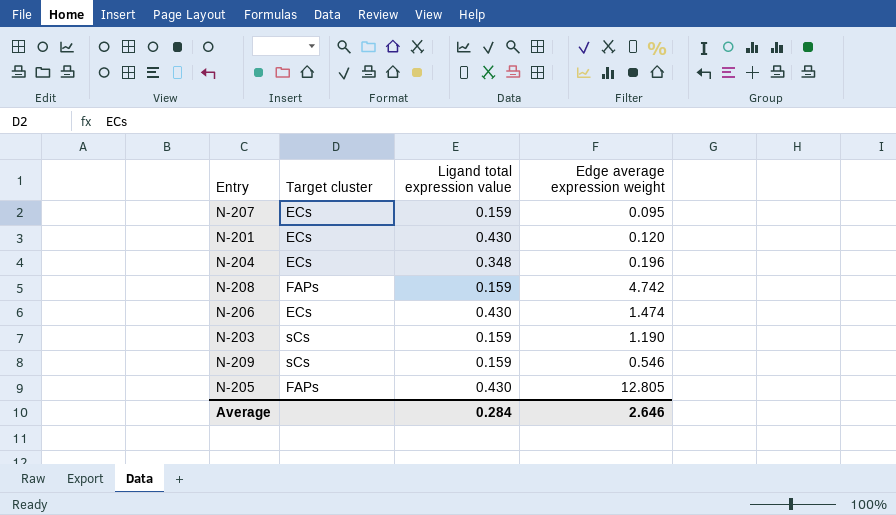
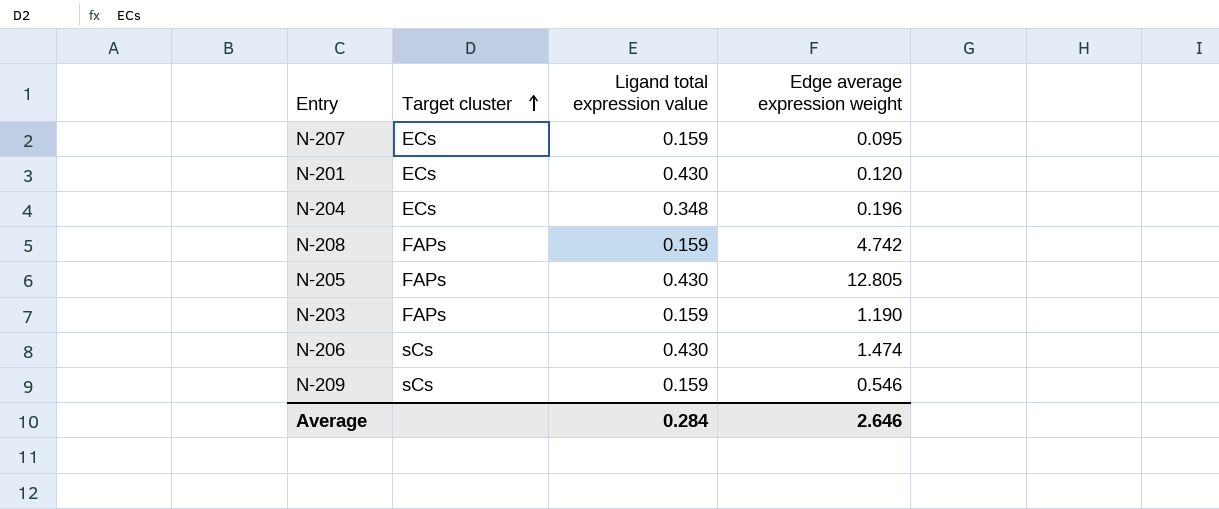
row order: none -> Target cluster ascending
N-203 | Target cluster: sCs -> FAPs
N-206 | Target cluster: ECs -> sCs

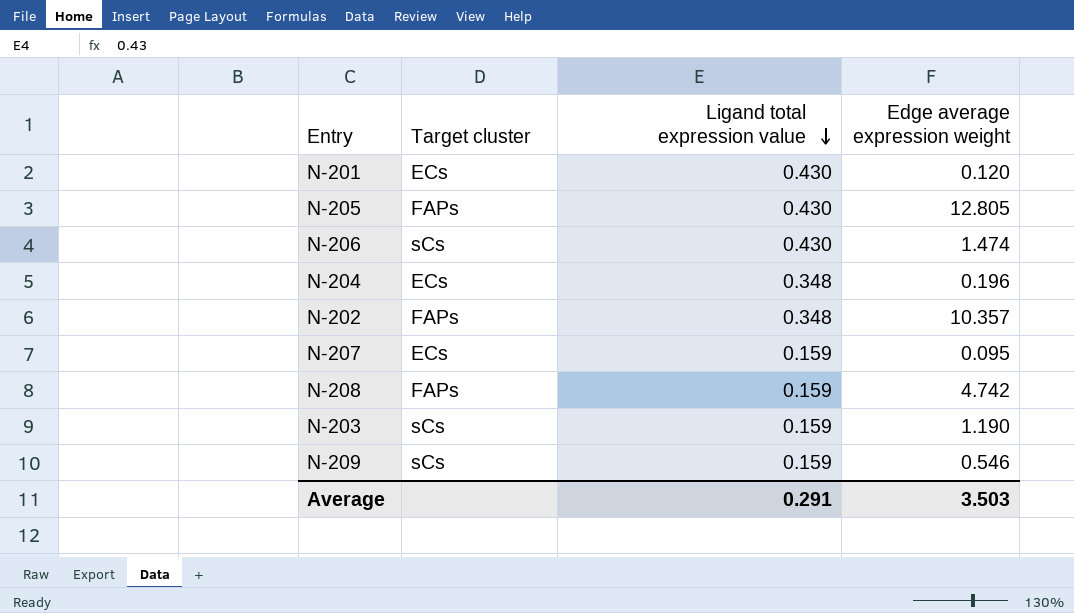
row order: Target cluster ascending -> Ligand total expression value descending
row N-202: none -> FAPs | 0.348 | 10.357
N-203 | Target cluster: FAPs -> sCs
Average | Ligand total expression value: 0.284 -> 0.291
Average | Edge average expression weight: 2.646 -> 3.503

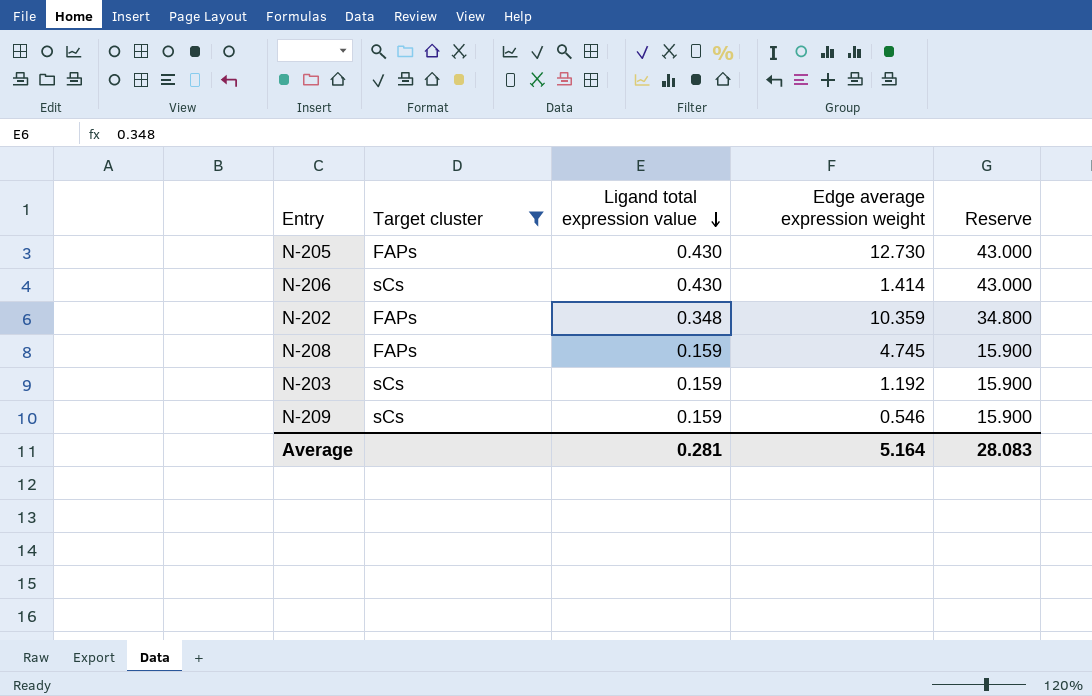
filter: none -> Target cluster != ECs
column Reserve | formula: none -> [Ligand total expression value] * 100
N-205 | Edge average expression weight: 12.805 -> 12.730
N-206 | Edge average expression weight: 1.474 -> 1.414
N-202 | Edge average expression weight: 10.357 -> 10.359
N-208 | Edge average expression weight: 4.742 -> 4.745
N-203 | Edge average expression weight: 1.190 -> 1.192
Average | Ligand total expression value: 0.291 -> 0.281
Average | Edge average expression weight: 3.503 -> 5.164

